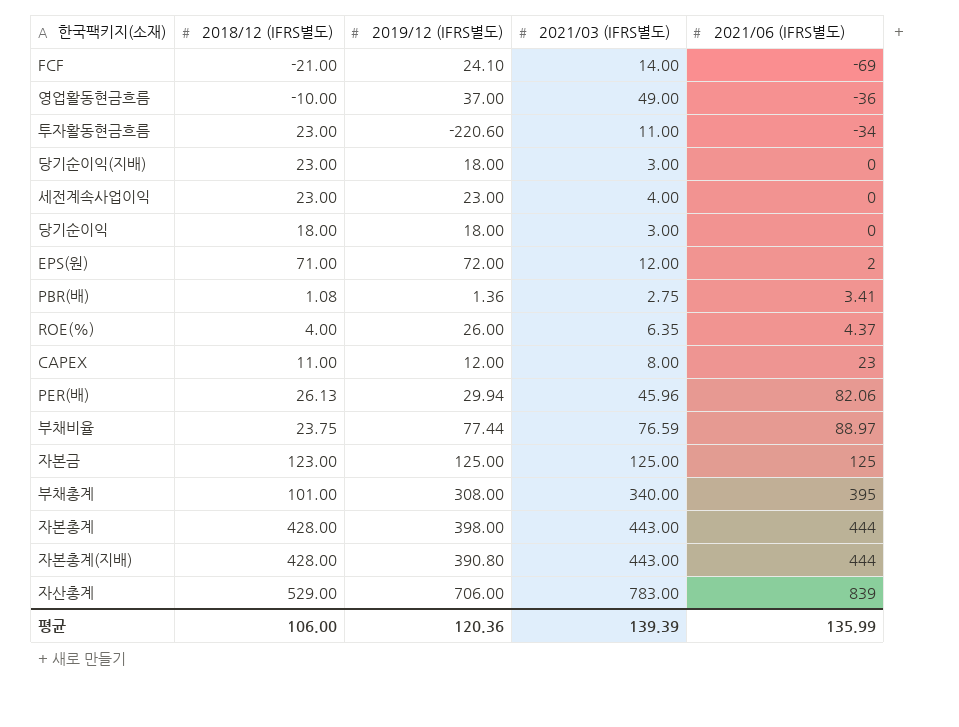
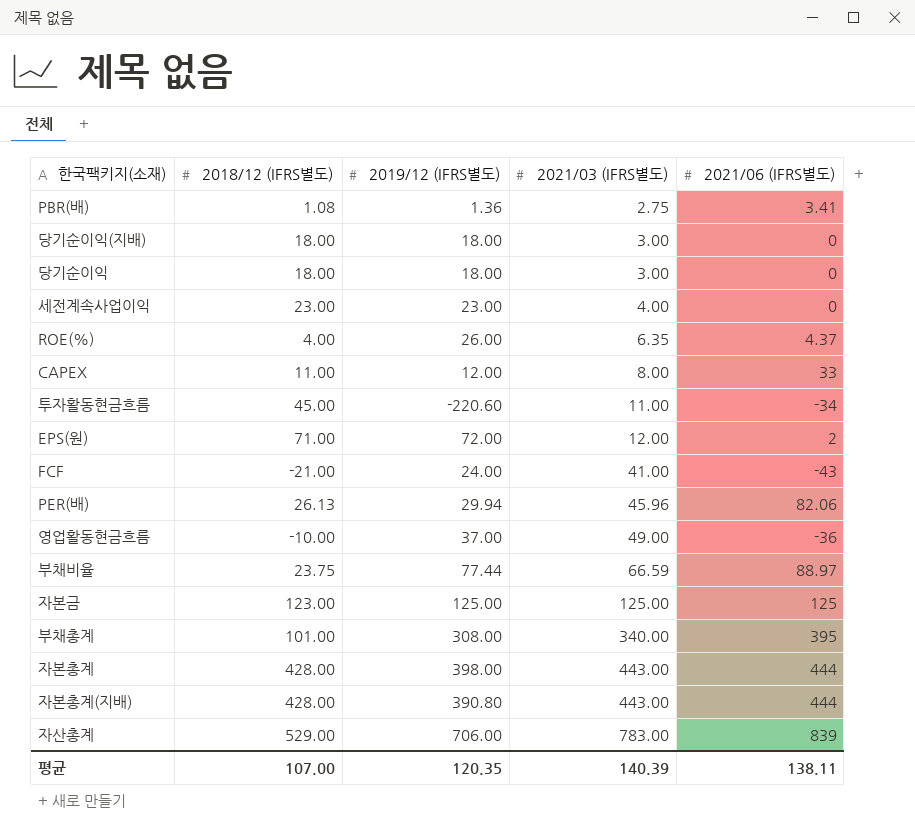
row order: 2021/06 (IFRS별도) ascending -> 2021/03 (IFRS별도) ascending
당기순이익(지배) | 2018/12 (IFRS별도): 23.00 -> 18.00
CAPEX | 2021/06 (IFRS별도): 23 -> 33
투자활동현금흐름 | 2018/12 (IFRS별도): 23.00 -> 45.00
FCF | 2019/12 (IFRS별도): 24.10 -> 24.00
FCF | 2021/03 (IFRS별도): 14.00 -> 41.00
FCF | 2021/06 (IFRS별도): -69 -> -43
부채비율 | 2021/03 (IFRS별도): 76.59 -> 66.59
평균 | 2018/12 (IFRS별도): 106.00 -> 107.00
평균 | 2019/12 (IFRS별도): 120.36 -> 120.35
평균 | 2021/03 (IFRS별도): 139.39 -> 140.39
평균 | 2021/06 (IFRS별도): 135.99 -> 138.11

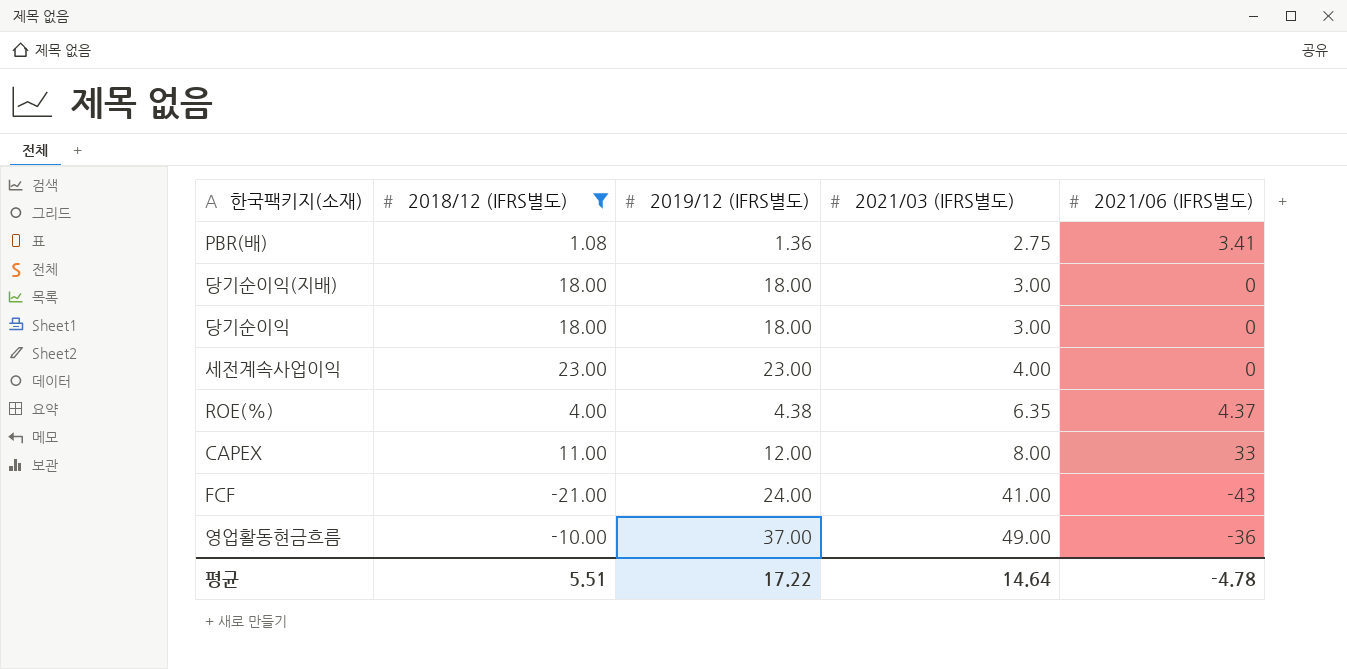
filter: none -> 2018/12 (IFRS별도) <= 23.00
ROE(%) | 2019/12 (IFRS별도): 26.00 -> 4.38
평균 | 2018/12 (IFRS별도): 107.00 -> 5.51
평균 | 2019/12 (IFRS별도): 120.35 -> 17.22
평균 | 2021/03 (IFRS별도): 140.39 -> 14.64
평균 | 2021/06 (IFRS별도): 138.11 -> -4.78

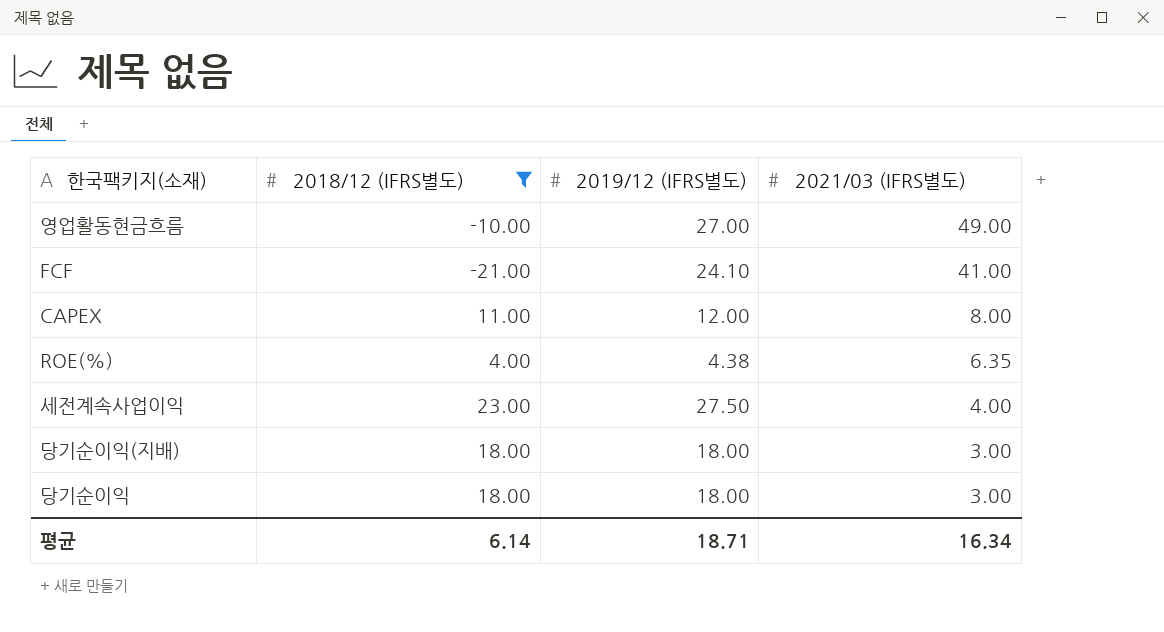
row order: 2021/03 (IFRS별도) ascending -> 2021/03 (IFRS별도) descending
column 2021/06 (IFRS별도) | position: 5 -> none
row PBR(배): 1.08 | 1.36 | 2.75 | 3.41 -> none
영업활동현금흐름 | 2019/12 (IFRS별도): 37.00 -> 27.00
FCF | 2019/12 (IFRS별도): 24.00 -> 24.10
세전계속사업이익 | 2019/12 (IFRS별도): 23.00 -> 27.50
평균 | 2018/12 (IFRS별도): 5.51 -> 6.14
평균 | 2019/12 (IFRS별도): 17.22 -> 18.71
평균 | 2021/03 (IFRS별도): 14.64 -> 16.34

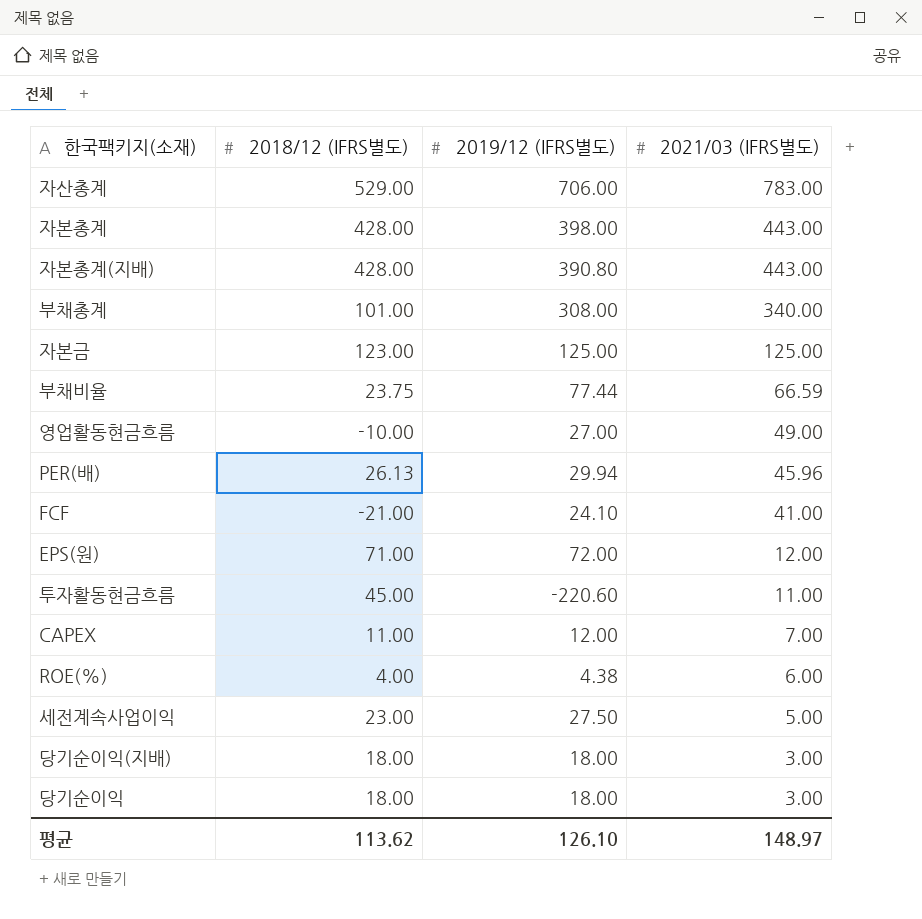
filter: 2018/12 (IFRS별도) <= 23.00 -> none
CAPEX | 2021/03 (IFRS별도): 8.00 -> 7.00
ROE(%) | 2021/03 (IFRS별도): 6.35 -> 6.00
세전계속사업이익 | 2021/03 (IFRS별도): 4.00 -> 5.00
평균 | 2018/12 (IFRS별도): 6.14 -> 113.62
평균 | 2019/12 (IFRS별도): 18.71 -> 126.10
평균 | 2021/03 (IFRS별도): 16.34 -> 148.97

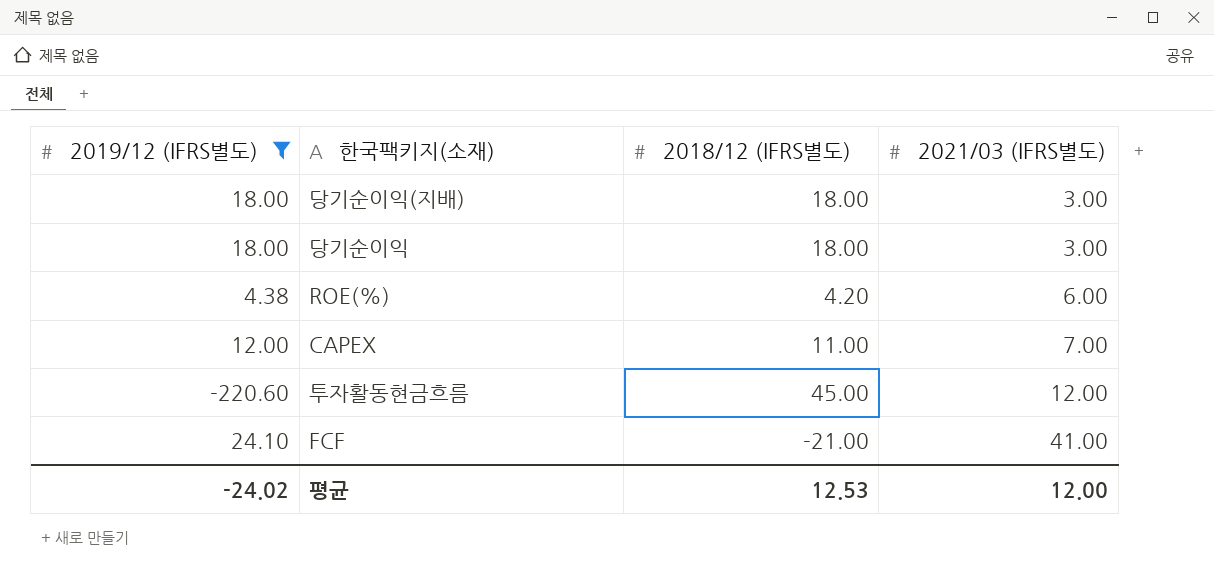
filter: none -> 2019/12 (IFRS별도) <= 24.10
row order: 2021/03 (IFRS별도) descending -> 2021/03 (IFRS별도) ascending
column 2019/12 (IFRS별도) | position: 3 -> 1
ROE(%) | 2018/12 (IFRS별도): 4.00 -> 4.20
투자활동현금흐름 | 2021/03 (IFRS별도): 11.00 -> 12.00
평균 | 2019/12 (IFRS별도): 126.10 -> -24.02
평균 | 2018/12 (IFRS별도): 113.62 -> 12.53
평균 | 2021/03 (IFRS별도): 148.97 -> 12.00

